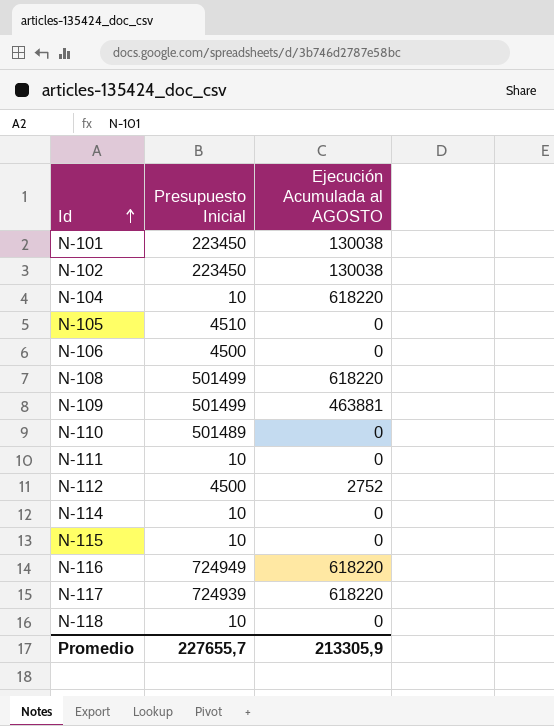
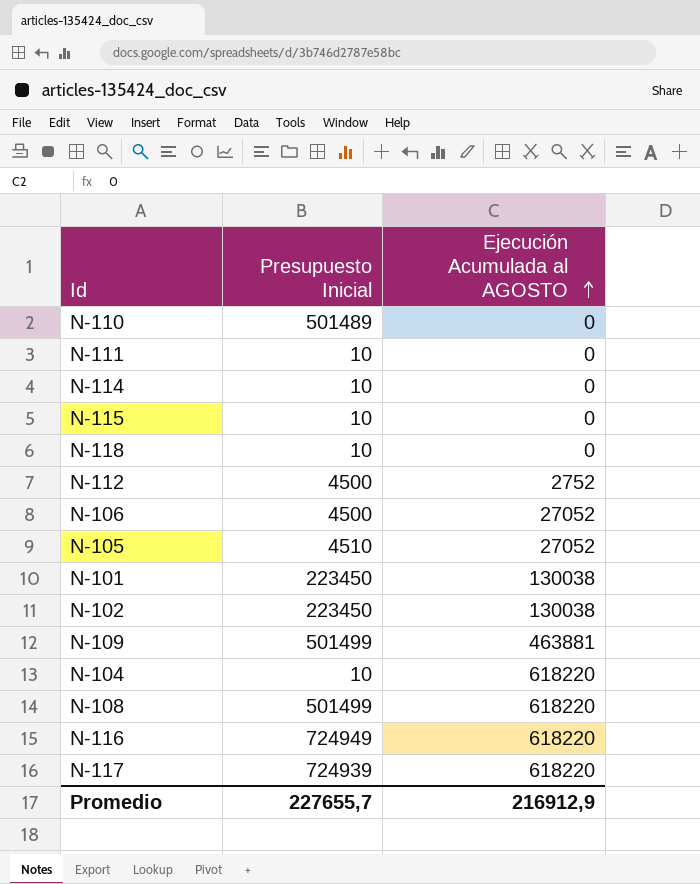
row order: Id ascending -> Ejecución Acumulada al AGOSTO ascending
N-106 | Ejecución Acumulada al AGOSTO: 0 -> 27052
N-105 | Ejecución Acumulada al AGOSTO: 0 -> 27052
Promedio | Ejecución Acumulada al AGOSTO: 213305,9 -> 216912,9

